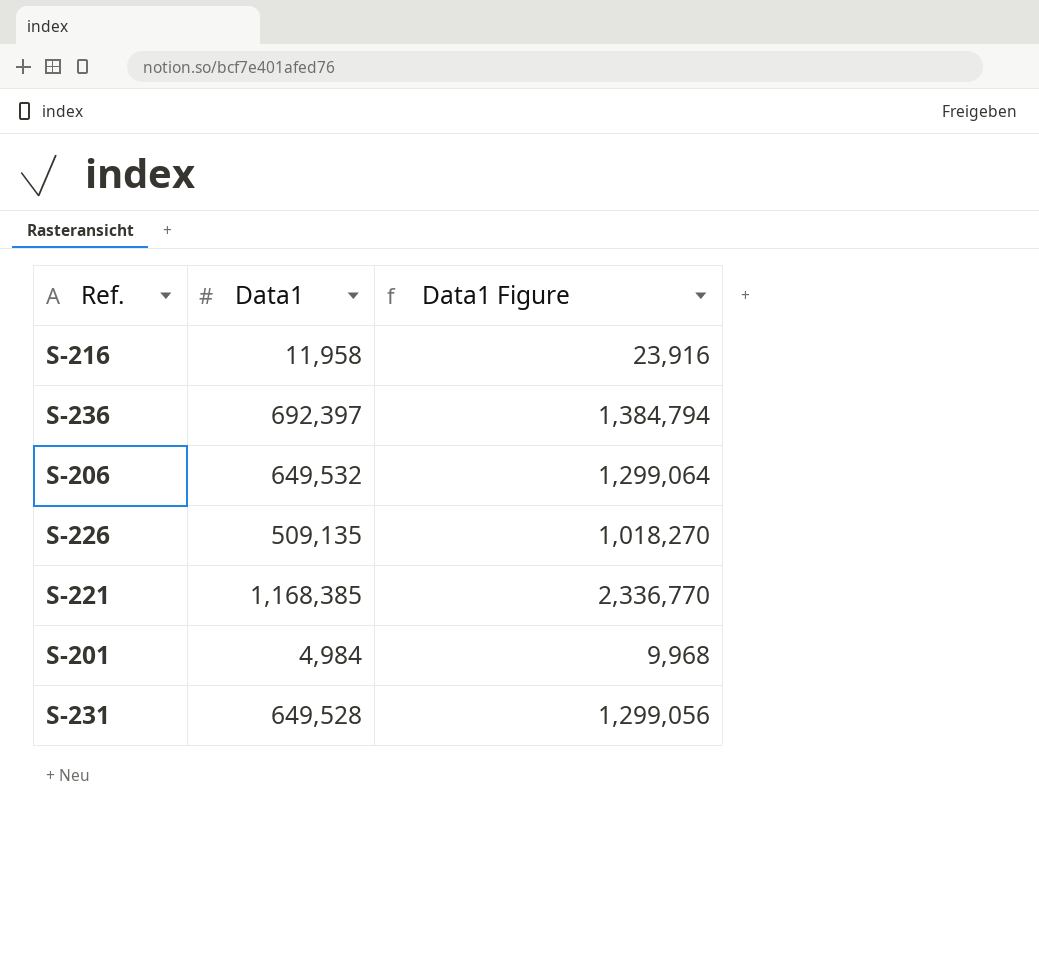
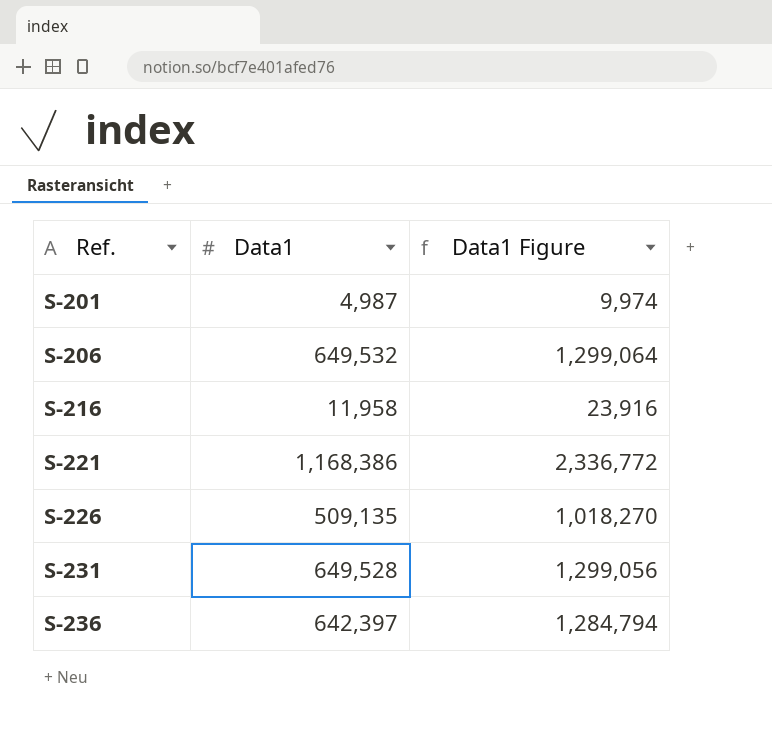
row order: none -> Ref. ascending
S-201 | Data1: 4,984 -> 4,987
S-201 | Data1 Figure: 9,968 -> 9,974
S-221 | Data1: 1,168,385 -> 1,168,386
S-221 | Data1 Figure: 2,336,770 -> 2,336,772
S-236 | Data1: 692,397 -> 642,397
S-236 | Data1 Figure: 1,384,794 -> 1,284,794

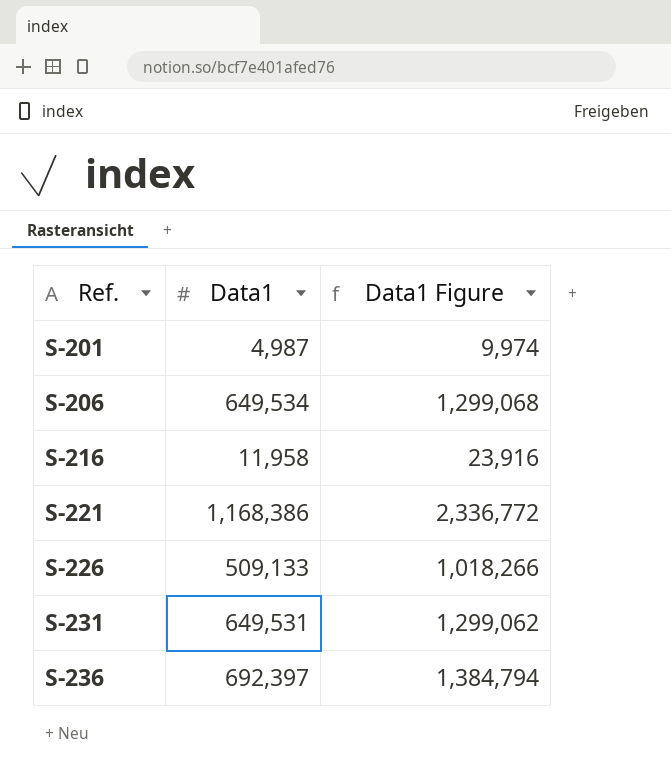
S-206 | Data1: 649,532 -> 649,534
S-206 | Data1 Figure: 1,299,064 -> 1,299,068
S-226 | Data1: 509,135 -> 509,133
S-226 | Data1 Figure: 1,018,270 -> 1,018,266
S-231 | Data1: 649,528 -> 649,531
S-231 | Data1 Figure: 1,299,056 -> 1,299,062
S-236 | Data1: 642,397 -> 692,397
S-236 | Data1 Figure: 1,284,794 -> 1,384,794

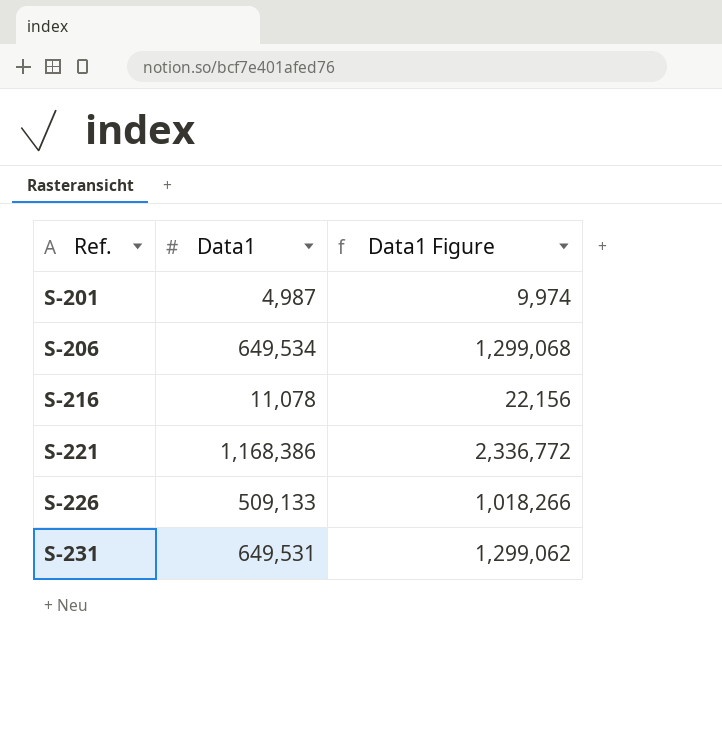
row S-236: 692,397 | 1,384,794 -> none
S-216 | Data1: 11,958 -> 11,078
S-216 | Data1 Figure: 23,916 -> 22,156

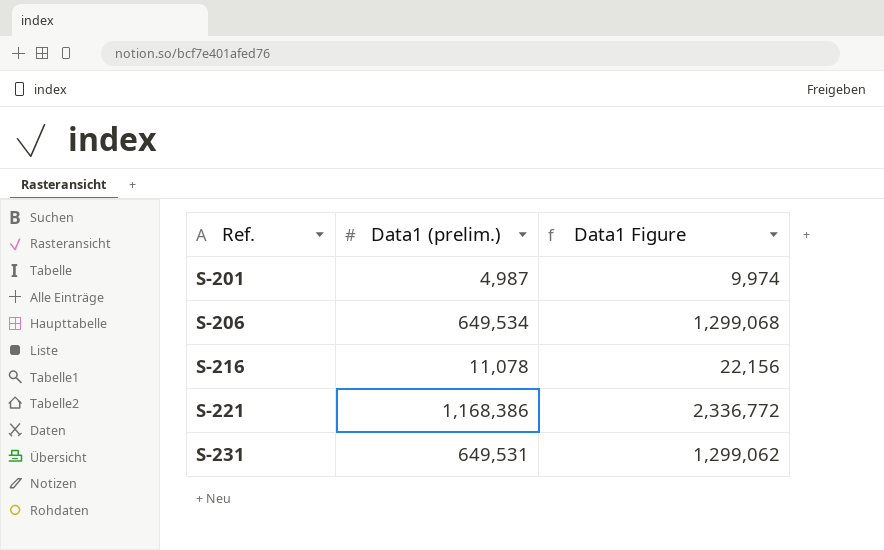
column name: Data1 -> Data1 (prelim.)
row S-226: 509,133 | 1,018,266 -> none

